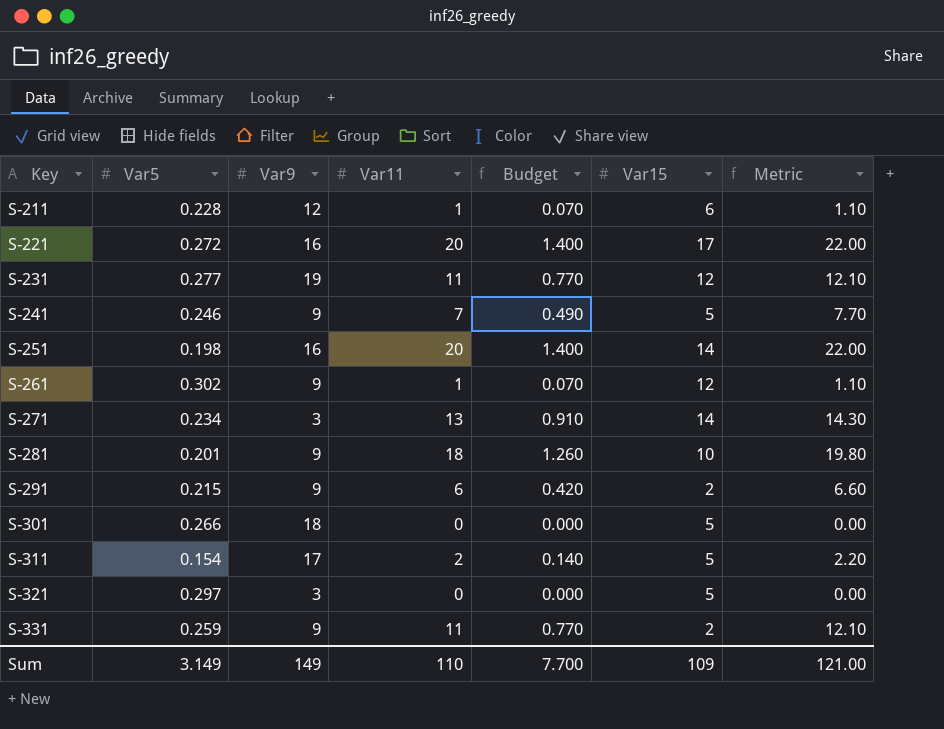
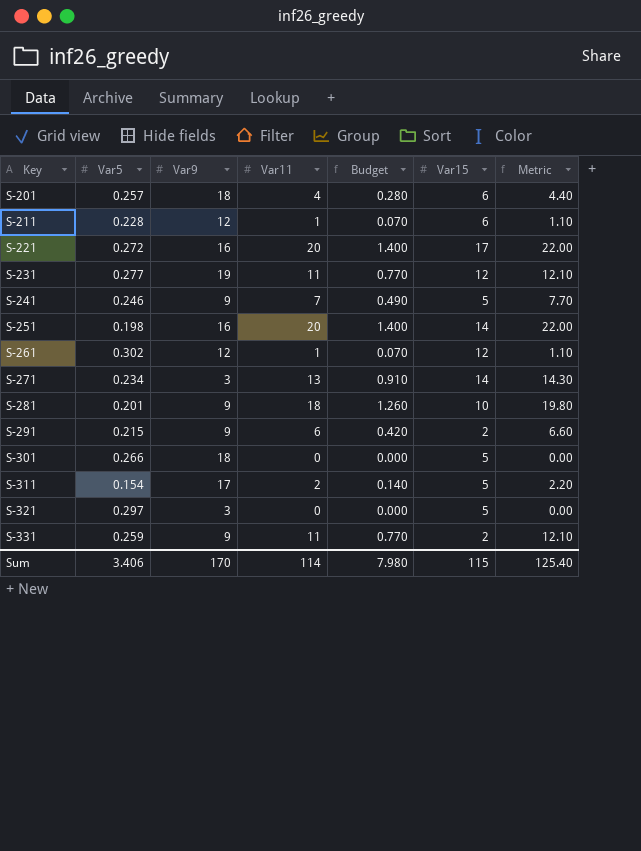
row S-201: none -> 0.257 | 18 | 4 | 0.280 | 6 | 4.40
S-261 | Var9: 9 -> 12
Sum | Var5: 3.149 -> 3.406
Sum | Var9: 149 -> 170
Sum | Var11: 110 -> 114
Sum | Budget: 7.700 -> 7.980
Sum | Var15: 109 -> 115
Sum | Metric: 121.00 -> 125.40

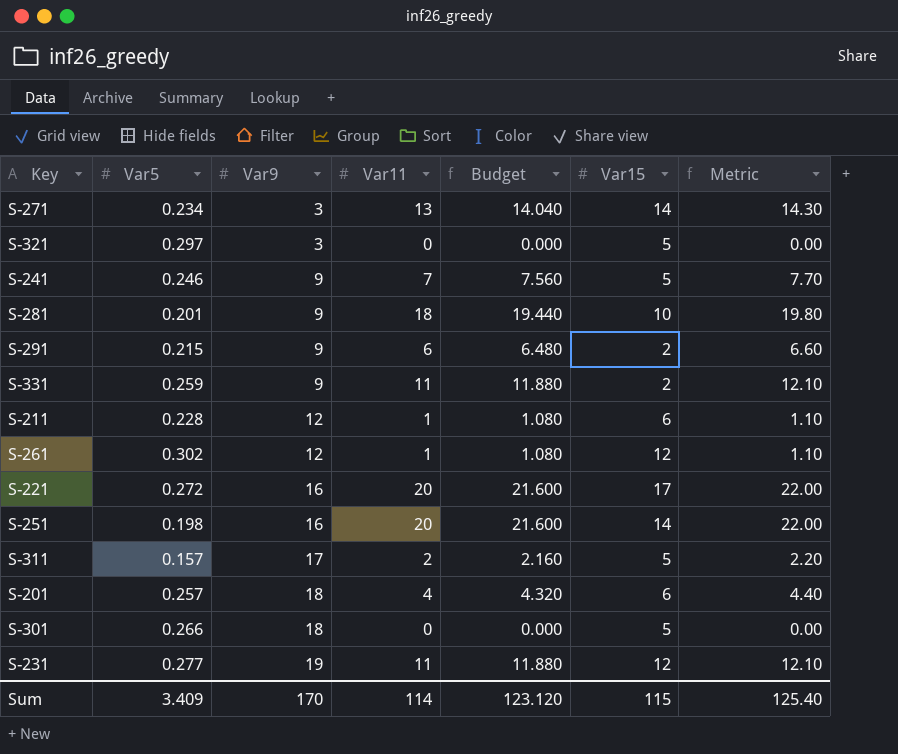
row order: Key ascending -> Var9 ascending
column Budget | formula: [Var11] * 0.07 -> [Var11] * 1.08
S-311 | Var5: 0.154 -> 0.157
Sum | Var5: 3.406 -> 3.409
Sum | Budget: 7.980 -> 123.120

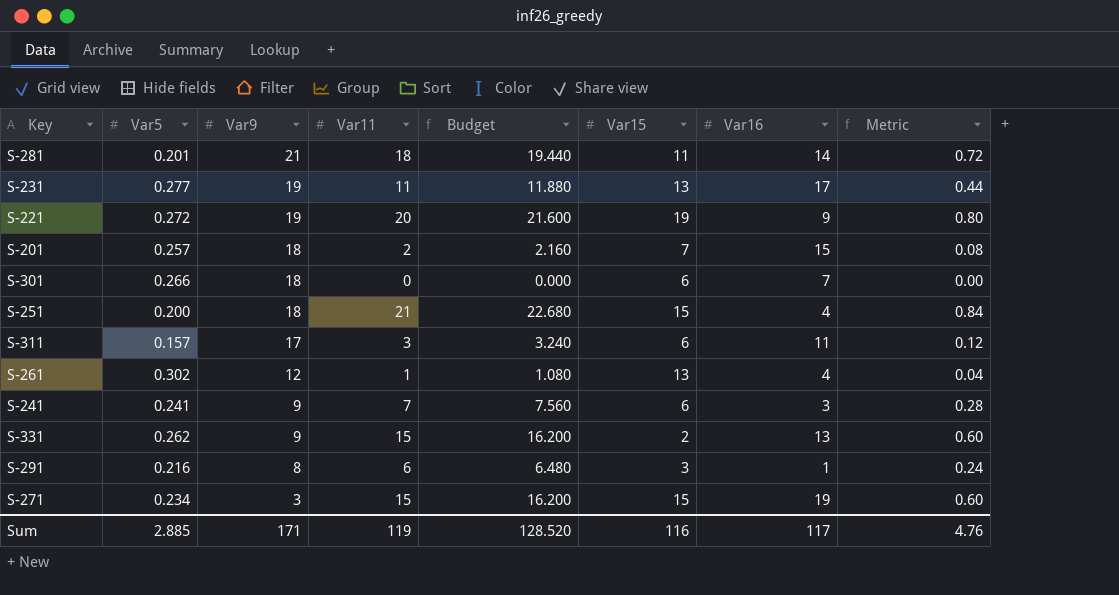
row order: Var9 ascending -> Var9 descending
column Var16 | position: none -> 7
column Metric | formula: [Var11] * 1.1 -> [Var11] * 0.04
row S-321: 0.297 | 3 | 0 | 0.000 | 5 | 0.00 -> none
row S-211: 0.228 | 12 | 1 | 1.080 | 6 | 1.10 -> none
S-281 | Var9: 9 -> 21
S-281 | Var15: 10 -> 11
S-231 | Var15: 12 -> 13
S-221 | Var9: 16 -> 19
S-221 | Var15: 17 -> 19
S-201 | Var11: 4 -> 2
S-201 | Budget: 4.320 -> 2.160
S-201 | Var15: 6 -> 7
S-301 | Var15: 5 -> 6
S-251 | Var5: 0.198 -> 0.200
S-251 | Var9: 16 -> 18
S-251 | Var11: 20 -> 21
S-251 | Budget: 21.600 -> 22.680
S-251 | Var15: 14 -> 15
S-311 | Var11: 2 -> 3
S-311 | Budget: 2.160 -> 3.240
S-311 | Var15: 5 -> 6
S-261 | Var15: 12 -> 13
S-241 | Var5: 0.246 -> 0.241
S-241 | Var15: 5 -> 6
S-331 | Var5: 0.259 -> 0.262
S-331 | Var11: 11 -> 15
S-331 | Budget: 11.880 -> 16.200
S-291 | Var5: 0.215 -> 0.216
S-291 | Var9: 9 -> 8
S-291 | Var15: 2 -> 3
S-271 | Var11: 13 -> 15
S-271 | Budget: 14.040 -> 16.200
S-271 | Var15: 14 -> 15
Sum | Var5: 3.409 -> 2.885
Sum | Var9: 170 -> 171
Sum | Var11: 114 -> 119
Sum | Budget: 123.120 -> 128.520
Sum | Var15: 115 -> 116
Sum | Metric: 125.40 -> 4.76

